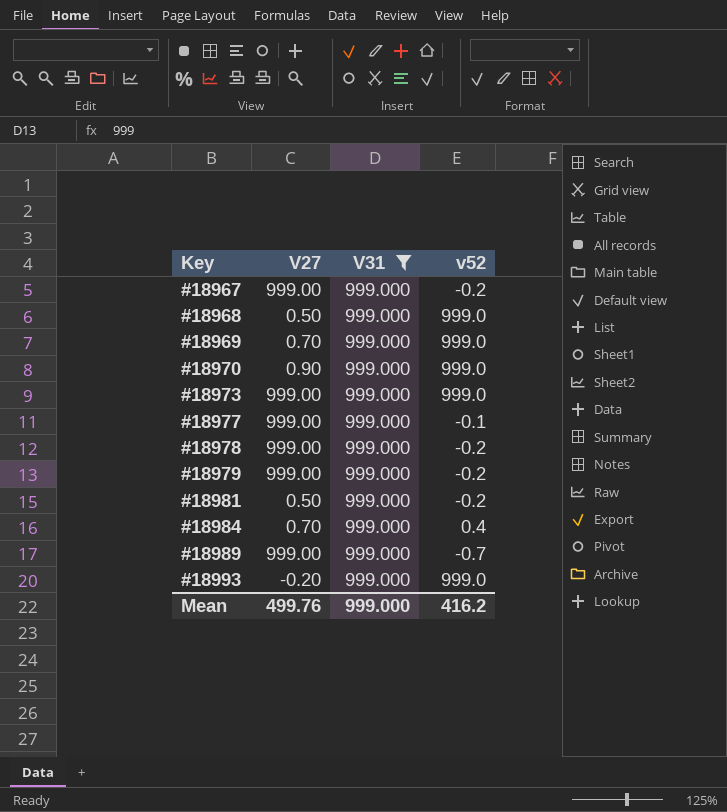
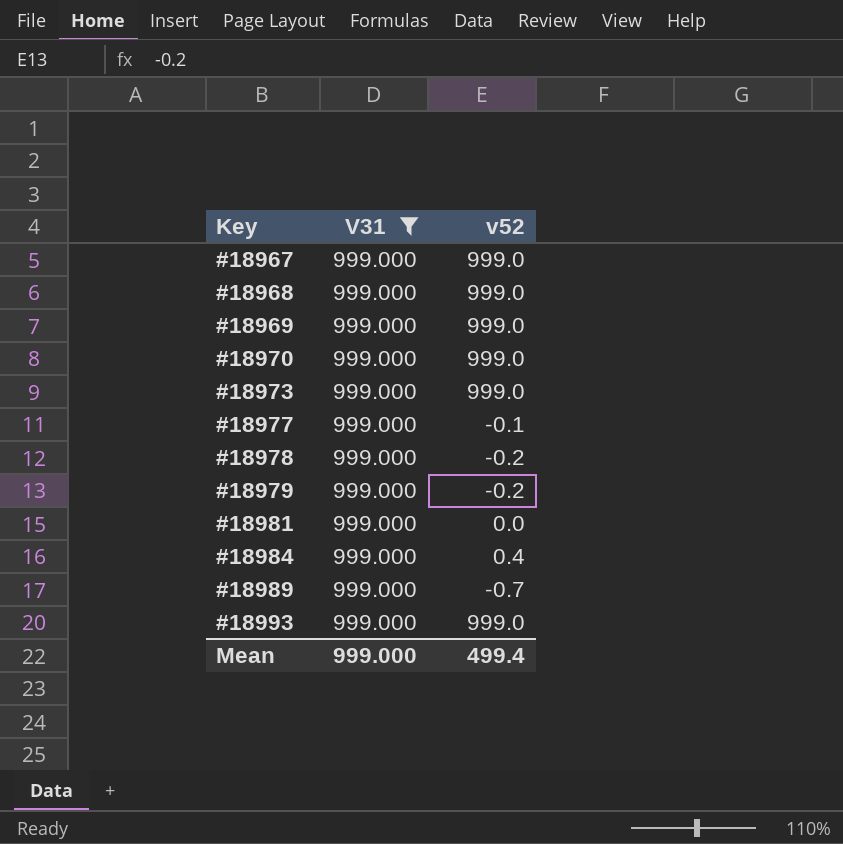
column V27 | position: 2 -> none
#18967 | v52: -0.2 -> 999.0
#18981 | v52: -0.2 -> 0.0
Mean | v52: 416.2 -> 499.4

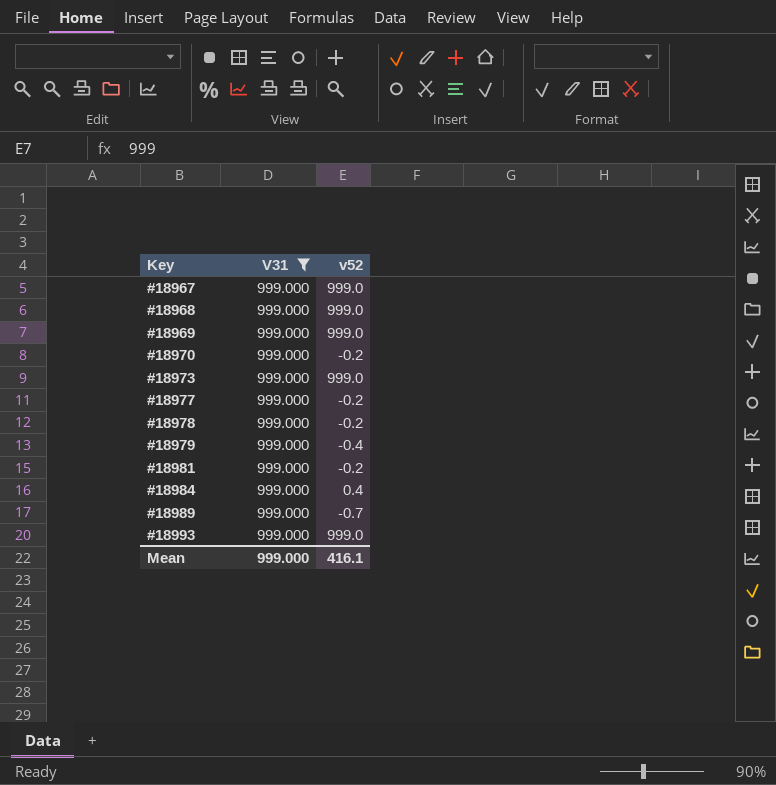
#18970 | v52: 999.0 -> -0.2
#18977 | v52: -0.1 -> -0.2
#18979 | v52: -0.2 -> -0.4
#18981 | v52: 0.0 -> -0.2
Mean | v52: 499.4 -> 416.1

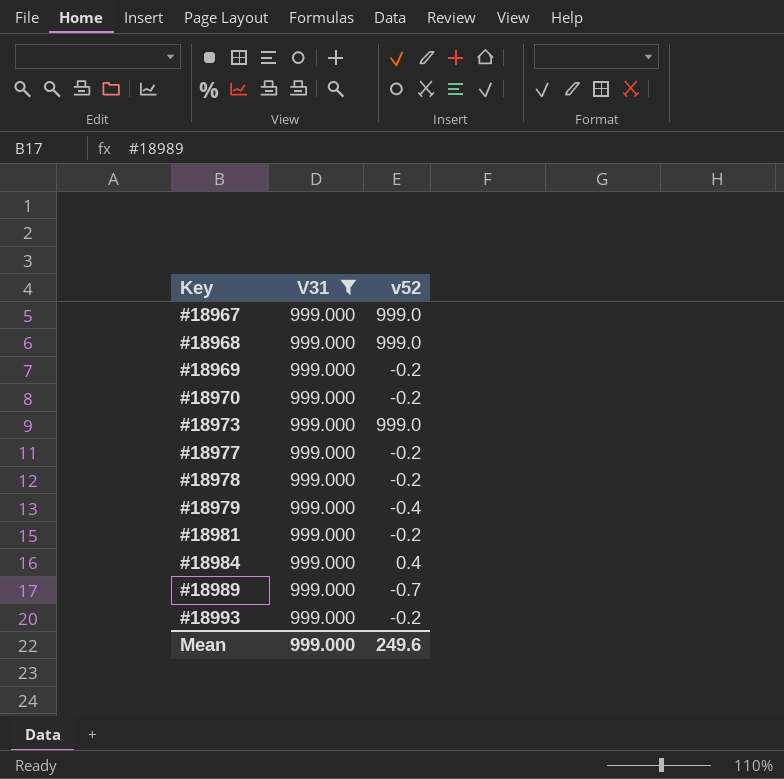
#18969 | v52: 999.0 -> -0.2
#18993 | v52: 999.0 -> -0.2
Mean | v52: 416.1 -> 249.6

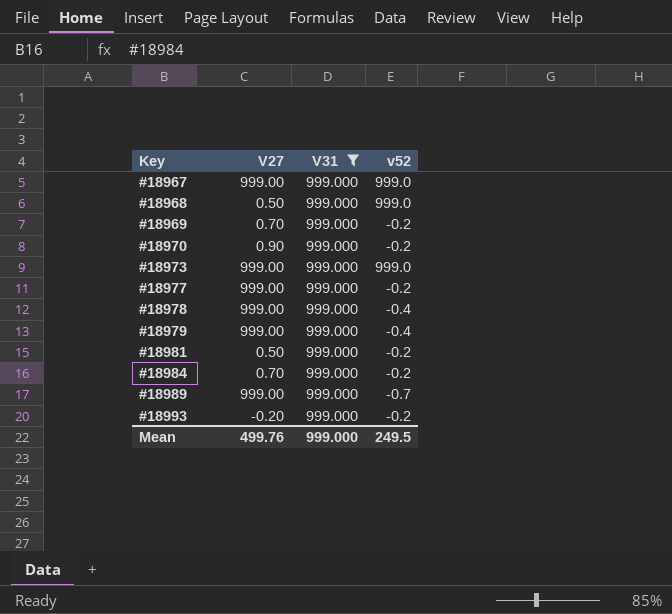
column V27 | position: none -> 2
#18978 | v52: -0.2 -> -0.4
#18984 | v52: 0.4 -> -0.2
Mean | v52: 249.6 -> 249.5

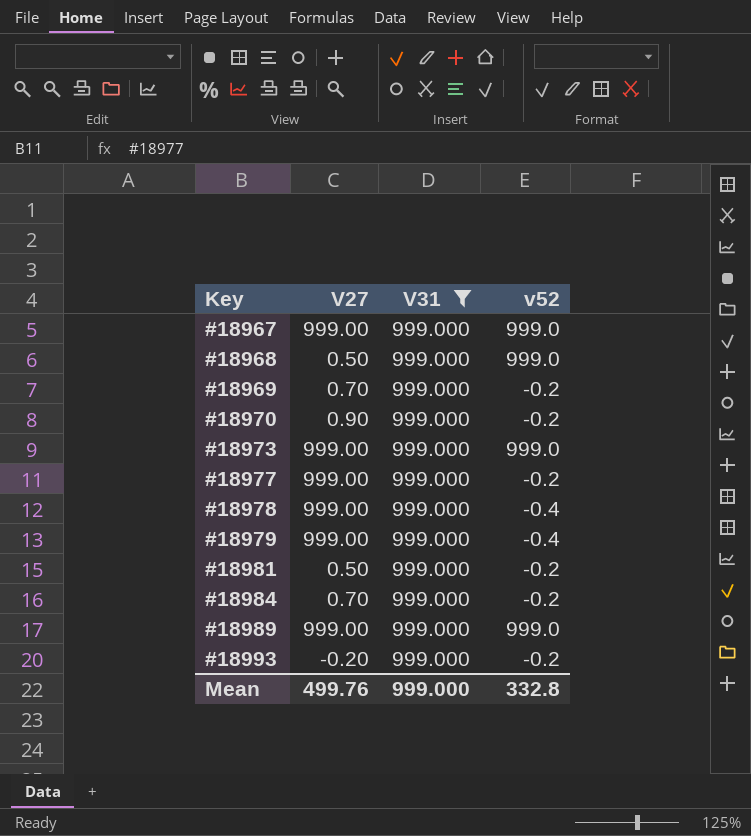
#18989 | v52: -0.7 -> 999.0
Mean | v52: 249.5 -> 332.8

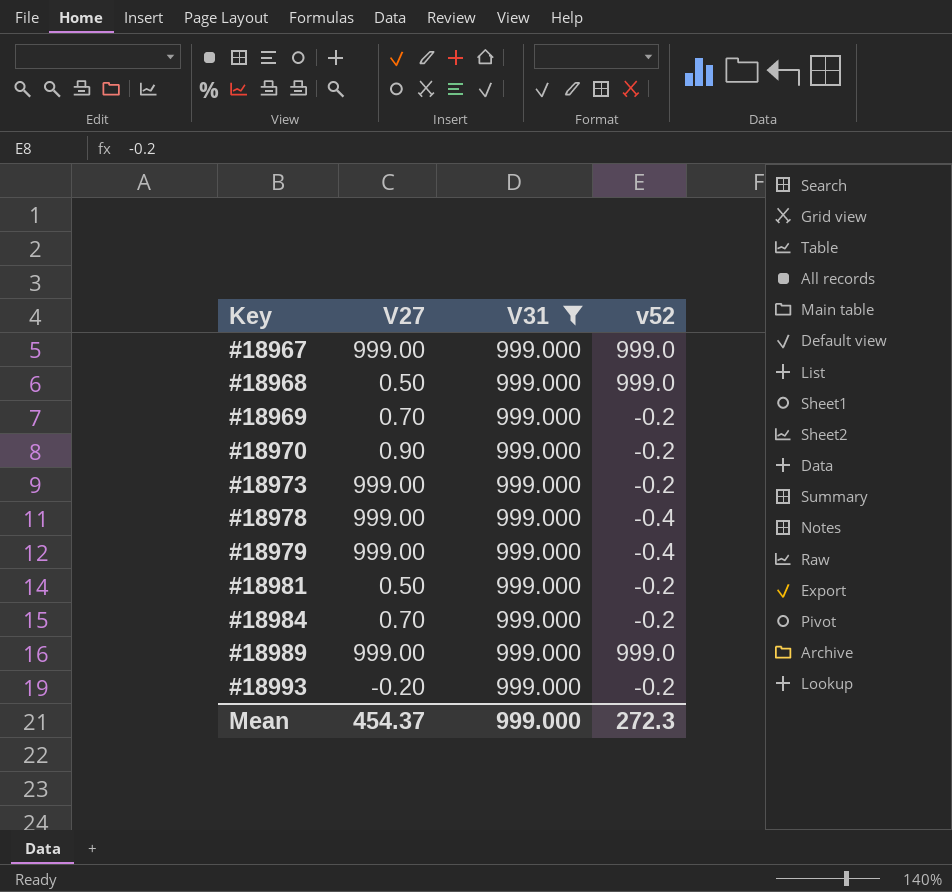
row #18977: 999.00 | 999.000 | -0.2 -> none
#18973 | v52: 999.0 -> -0.2
Mean | V27: 499.76 -> 454.37
Mean | v52: 332.8 -> 272.3

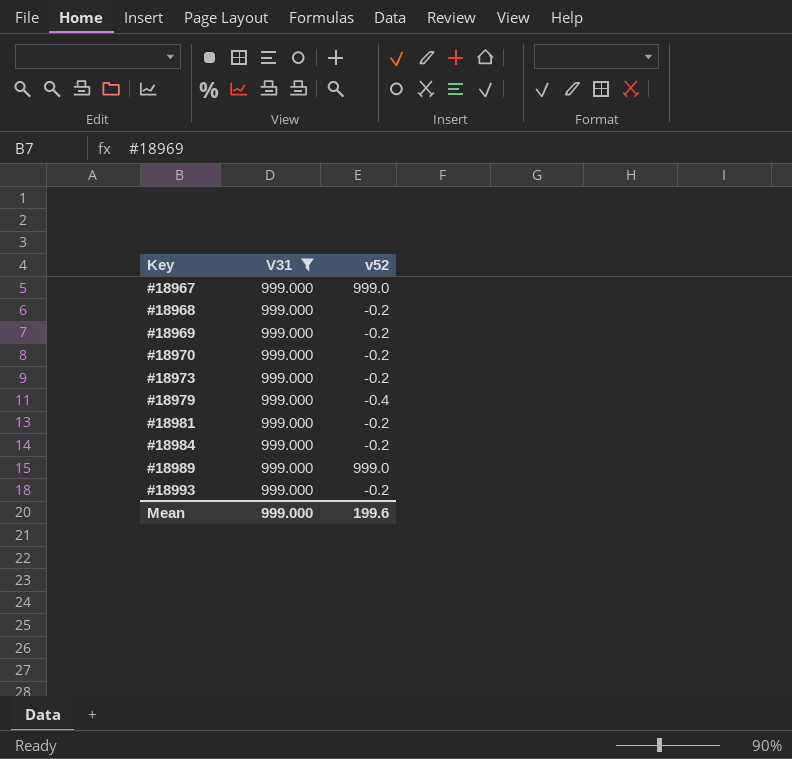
column V27 | position: 2 -> none
row #18978: 999.00 | 999.000 | -0.4 -> none
#18968 | v52: 999.0 -> -0.2
Mean | v52: 272.3 -> 199.6

